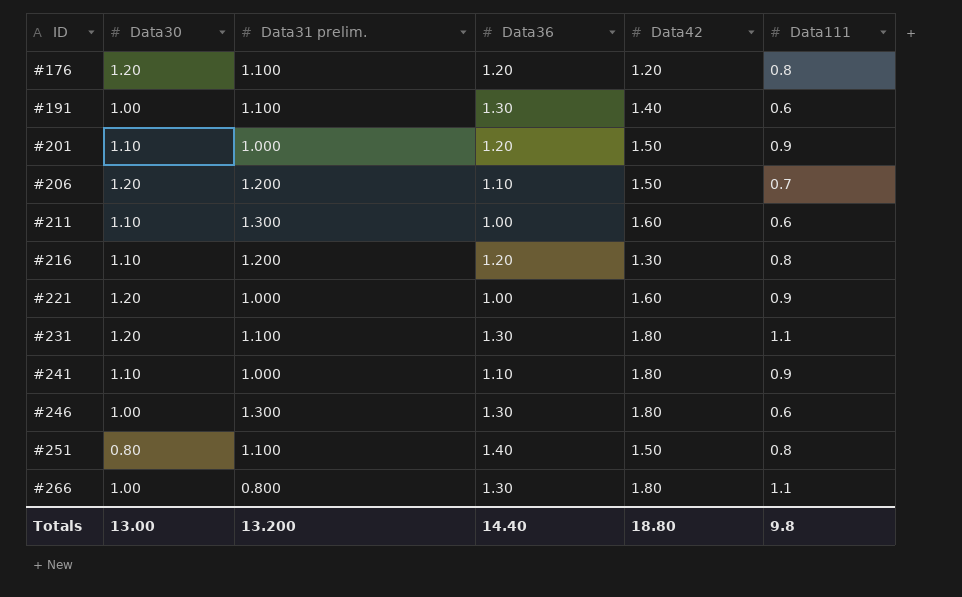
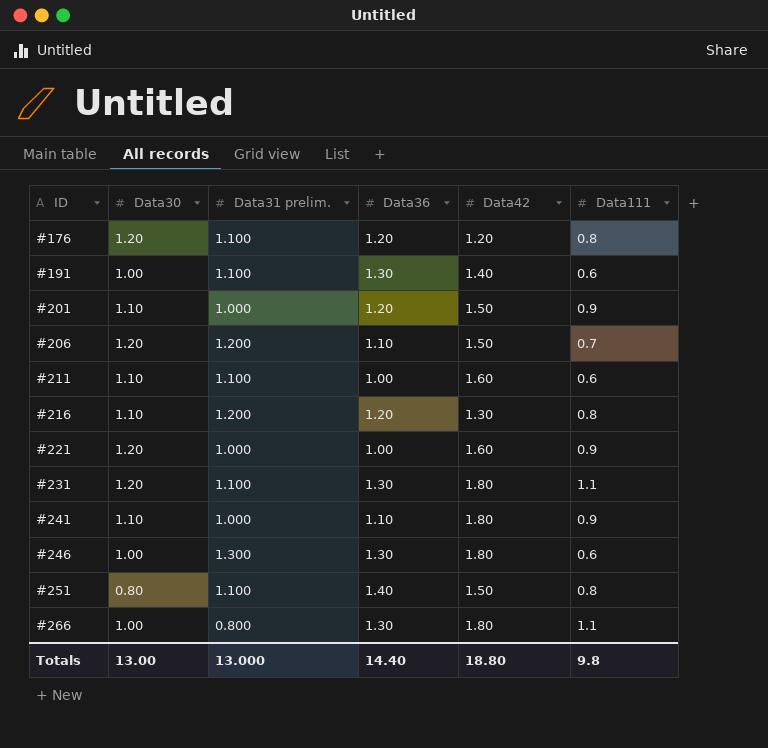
#211 | Data31 prelim.: 1.300 -> 1.100
Totals | Data31 prelim.: 13.200 -> 13.000

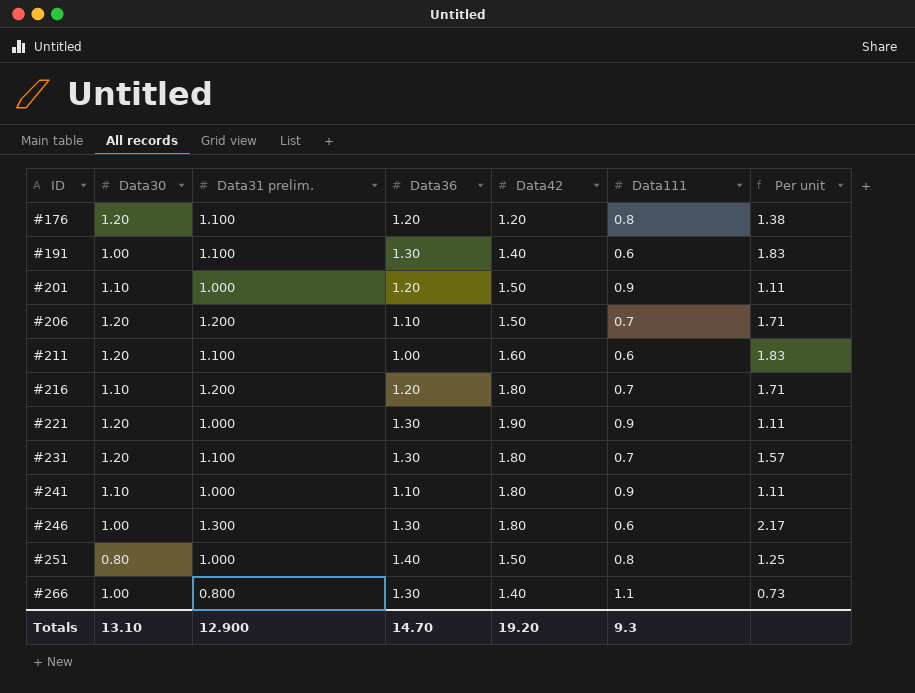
column Per unit | formula: none -> [Data31 prelim.] / [Data111]
#211 | Data30: 1.10 -> 1.20
#216 | Data42: 1.30 -> 1.80
#216 | Data111: 0.8 -> 0.7
#221 | Data36: 1.00 -> 1.30
#221 | Data42: 1.60 -> 1.90
#231 | Data111: 1.1 -> 0.7
#251 | Data31 prelim.: 1.100 -> 1.000
#266 | Data42: 1.80 -> 1.40
Totals | Data30: 13.00 -> 13.10
Totals | Data31 prelim.: 13.000 -> 12.900
Totals | Data36: 14.40 -> 14.70
Totals | Data42: 18.80 -> 19.20
Totals | Data111: 9.8 -> 9.3

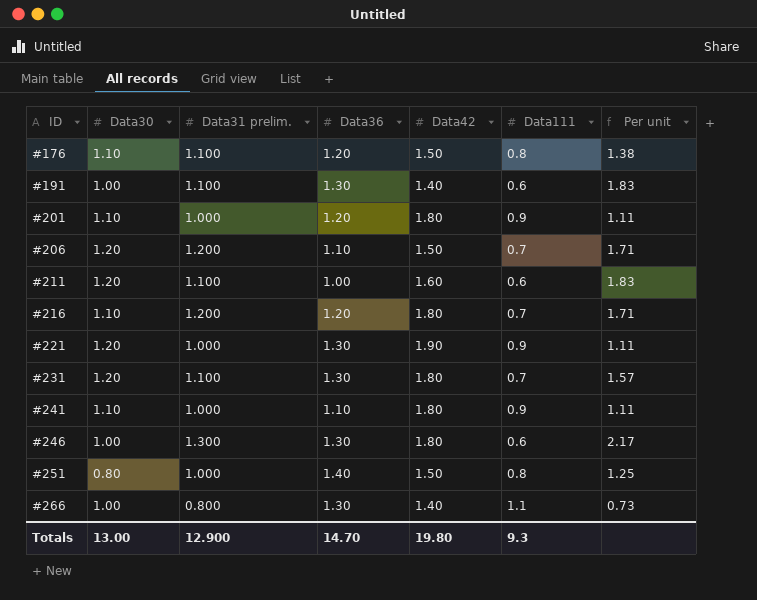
#176 | Data30: 1.20 -> 1.10
#176 | Data42: 1.20 -> 1.50
#201 | Data42: 1.50 -> 1.80
Totals | Data30: 13.10 -> 13.00
Totals | Data42: 19.20 -> 19.80

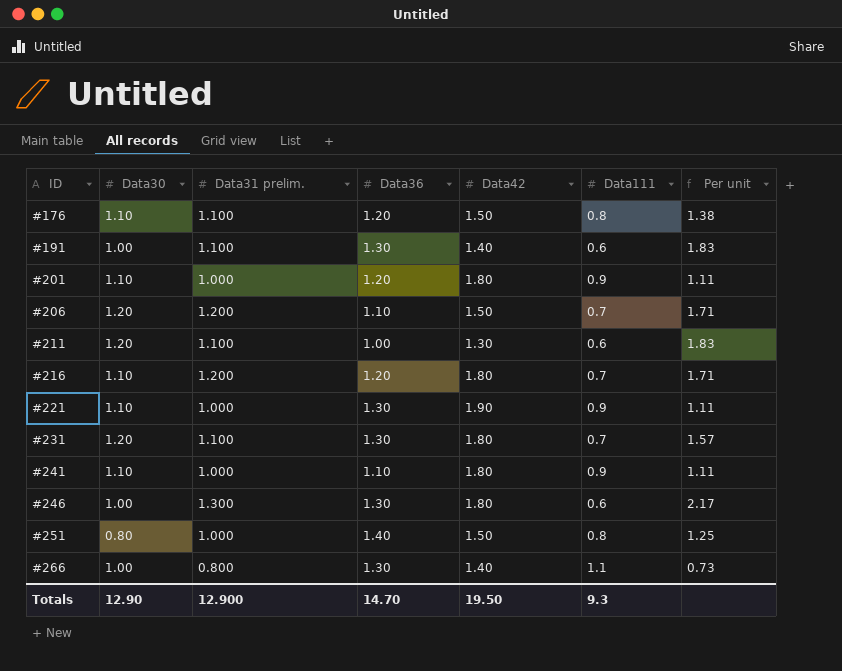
#211 | Data42: 1.60 -> 1.30
#221 | Data30: 1.20 -> 1.10
Totals | Data30: 13.00 -> 12.90
Totals | Data42: 19.80 -> 19.50

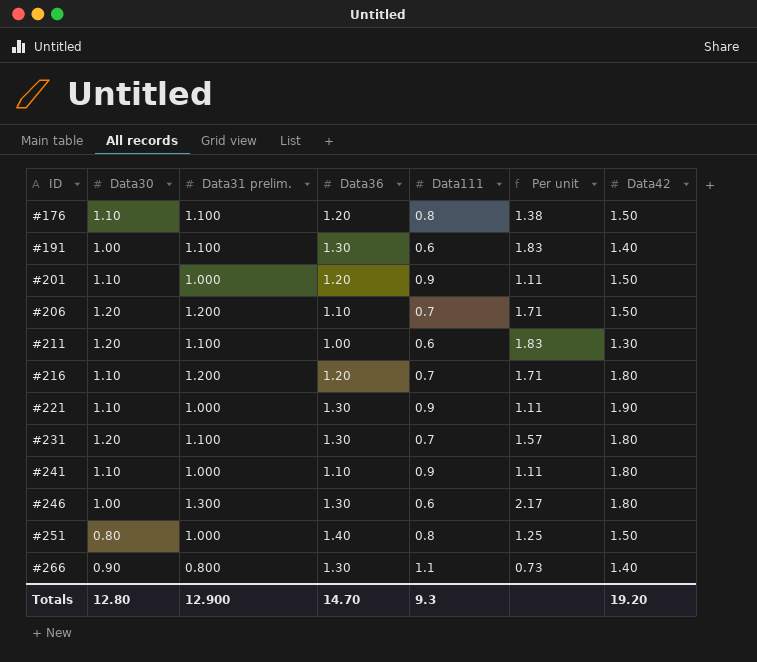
column Data42 | position: 5 -> 7
#201 | Data42: 1.80 -> 1.50
#266 | Data30: 1.00 -> 0.90
Totals | Data30: 12.90 -> 12.80
Totals | Data42: 19.50 -> 19.20

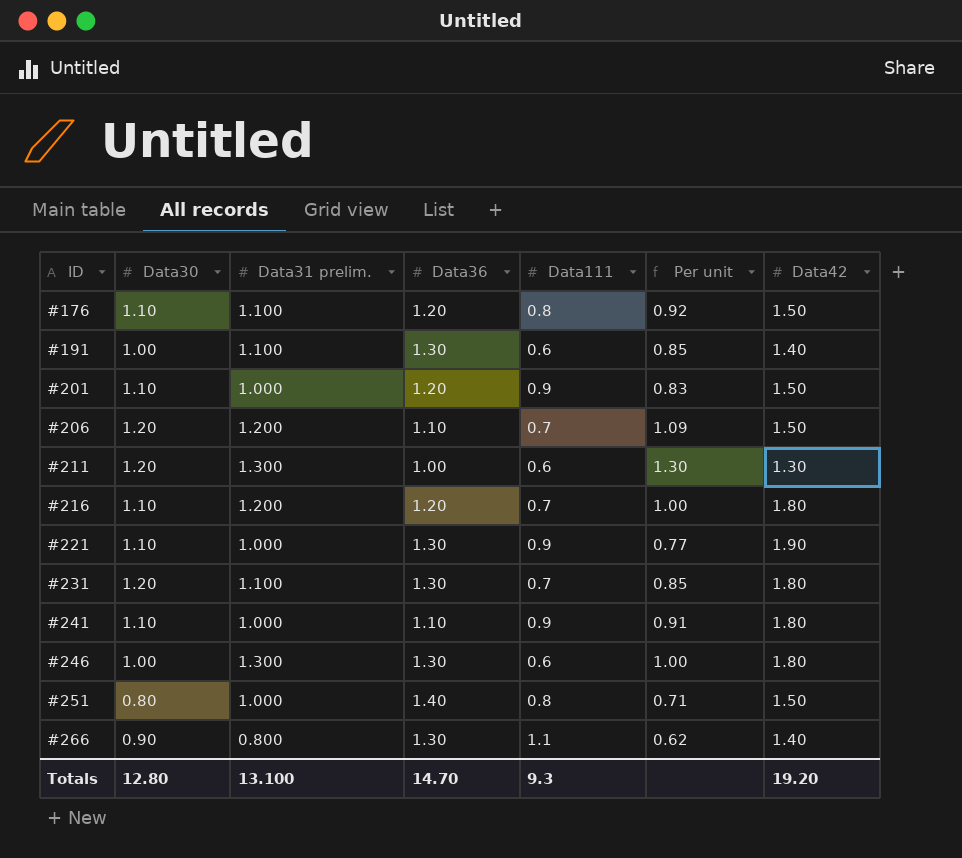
column Per unit | formula: [Data31 prelim.] / [Data111] -> [Data31 prelim.] / [Data36]
#211 | Data31 prelim.: 1.100 -> 1.300
Totals | Data31 prelim.: 12.900 -> 13.100

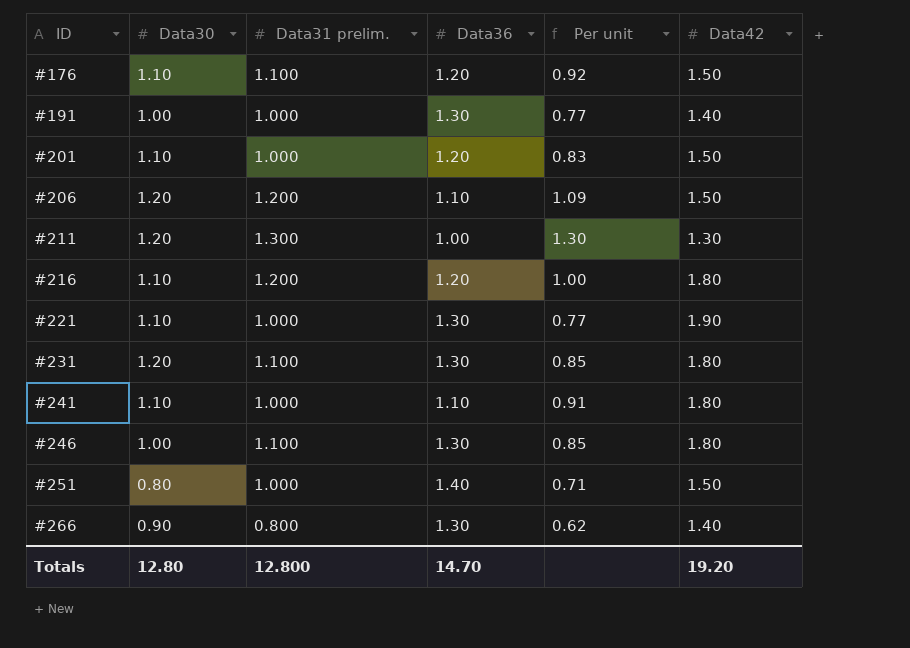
column Data111 | position: 5 -> none
#191 | Data31 prelim.: 1.100 -> 1.000
#191 | Per unit: 0.85 -> 0.77
#246 | Data31 prelim.: 1.300 -> 1.100
#246 | Per unit: 1.00 -> 0.85
Totals | Data31 prelim.: 13.100 -> 12.800

